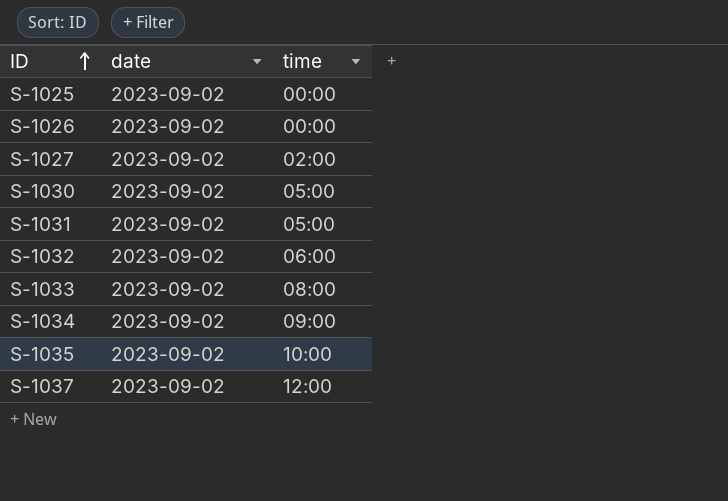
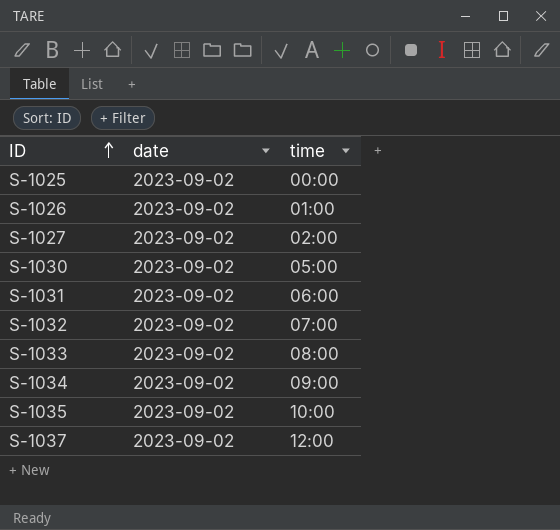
S-1026 | time: 00:00 -> 01:00
S-1031 | time: 05:00 -> 06:00
S-1032 | time: 06:00 -> 07:00

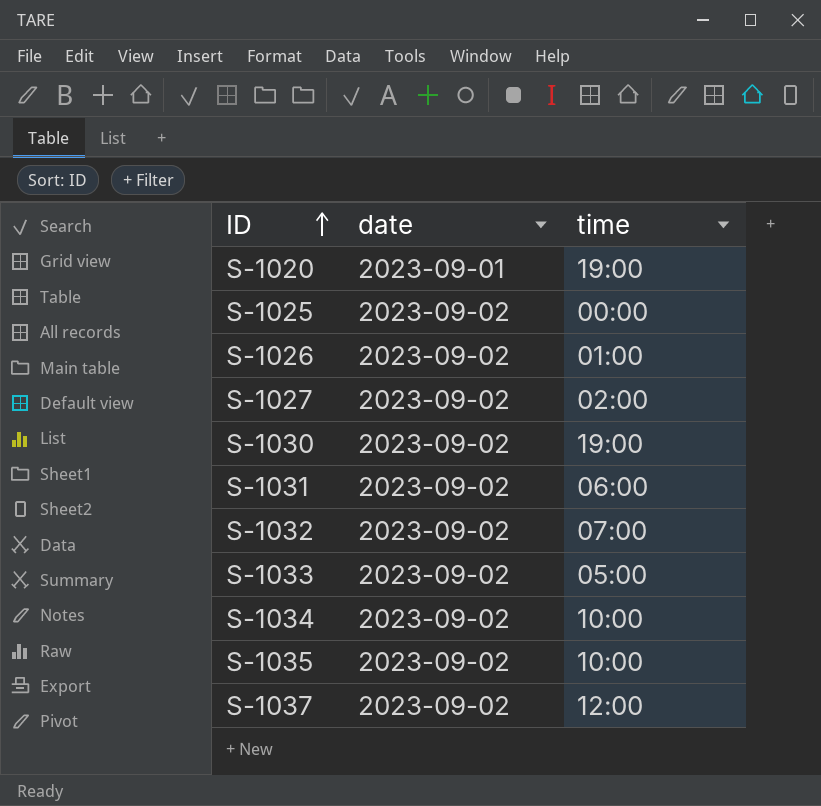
row S-1020: none -> 2023-09-01 | 19:00
S-1030 | time: 05:00 -> 19:00
S-1033 | time: 08:00 -> 05:00
S-1034 | time: 09:00 -> 10:00

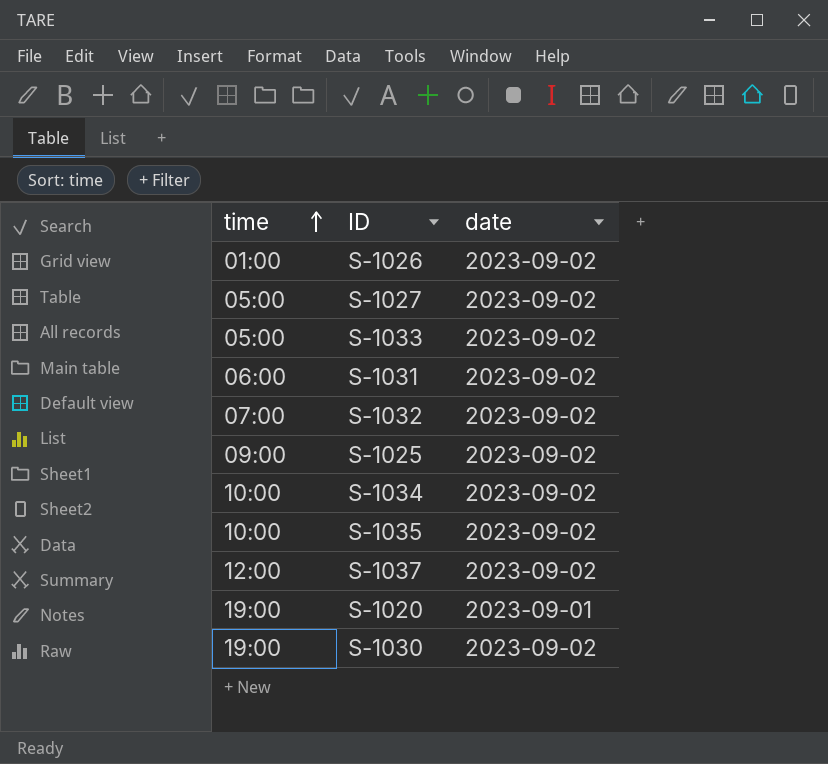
row order: ID ascending -> time ascending
column time | position: 3 -> 1
S-1027 | time: 02:00 -> 05:00
S-1025 | time: 00:00 -> 09:00

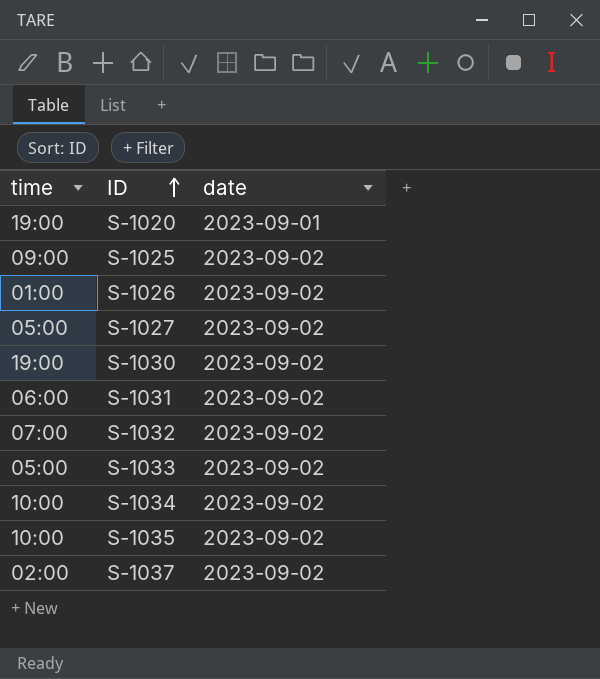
row order: time ascending -> ID ascending
S-1037 | time: 12:00 -> 02:00

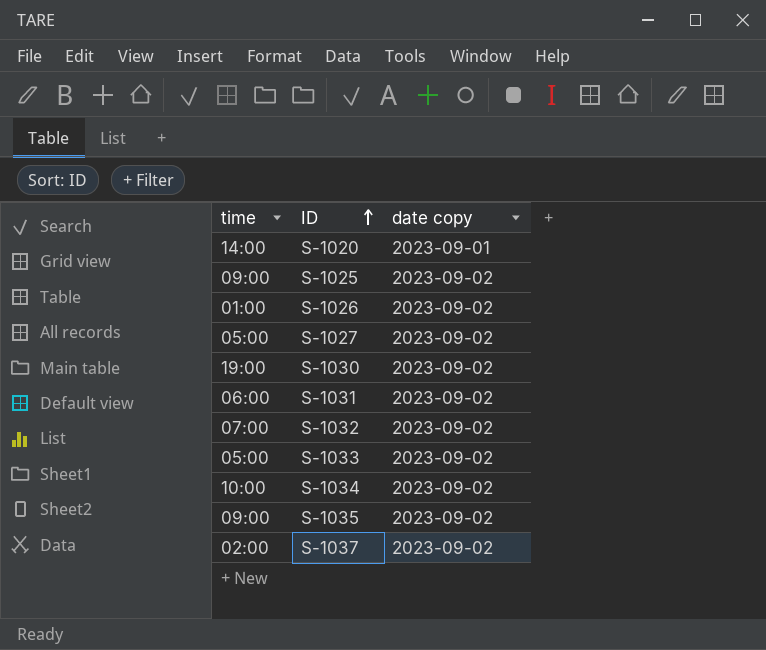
column name: date -> date copy
S-1020 | time: 19:00 -> 14:00
S-1035 | time: 10:00 -> 09:00

